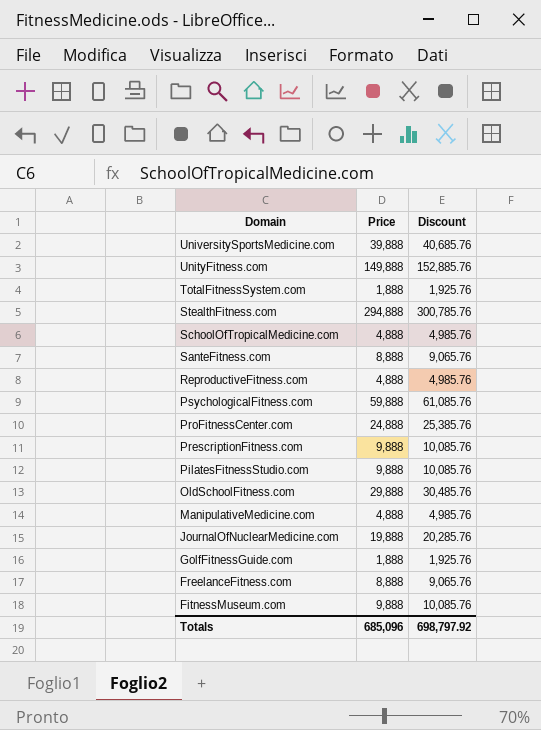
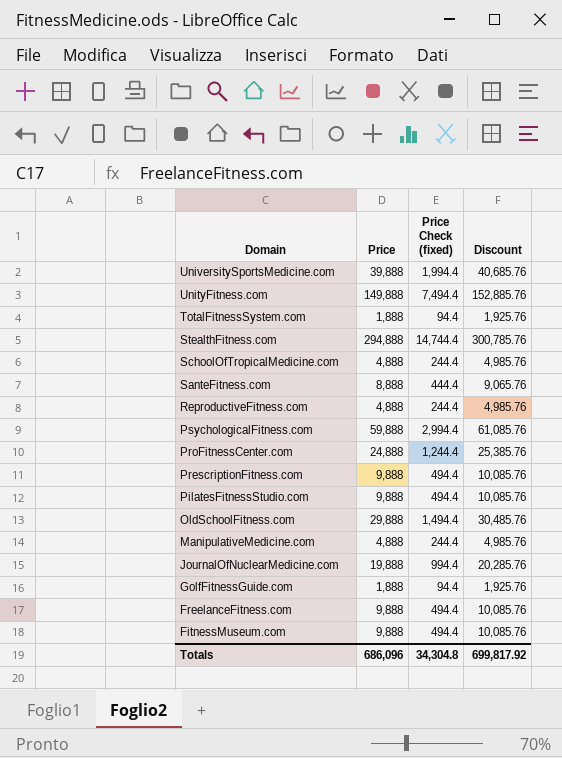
column Price Check (fixed) | formula: none -> [Price] * 0.05
FreelanceFitness.com | Price: 8,888 -> 9,888
FreelanceFitness.com | Discount: 9,065.76 -> 10,085.76
Totals | Price: 685,096 -> 686,096
Totals | Discount: 698,797.92 -> 699,817.92

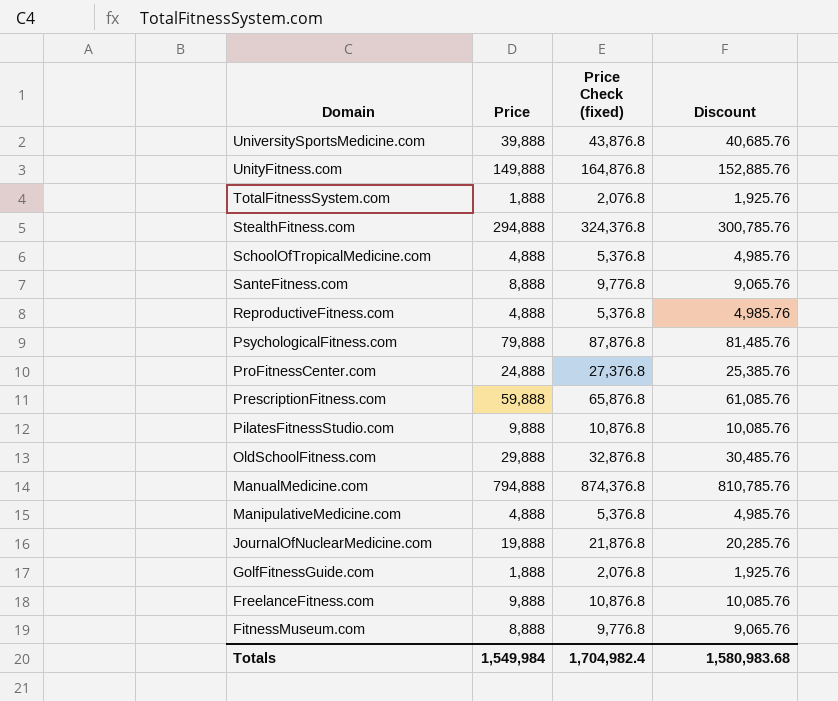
column Price Check (fixed) | formula: [Price] * 0.05 -> [Price] * 1.1
PsychologicalFitness.com | Price: 59,888 -> 79,888
PsychologicalFitness.com | Discount: 61,085.76 -> 81,485.76
PrescriptionFitness.com | Price: 9,888 -> 59,888
PrescriptionFitness.com | Discount: 10,085.76 -> 61,085.76
row ManualMedicine.com: none -> 794,888 | 874,376.8 | 810,785.76
FitnessMuseum.com | Price: 9,888 -> 8,888
FitnessMuseum.com | Discount: 10,085.76 -> 9,065.76
Totals | Price: 686,096 -> 1,549,984
Totals | Price Check (fixed): 34,304.8 -> 1,704,982.4
Totals | Discount: 699,817.92 -> 1,580,983.68

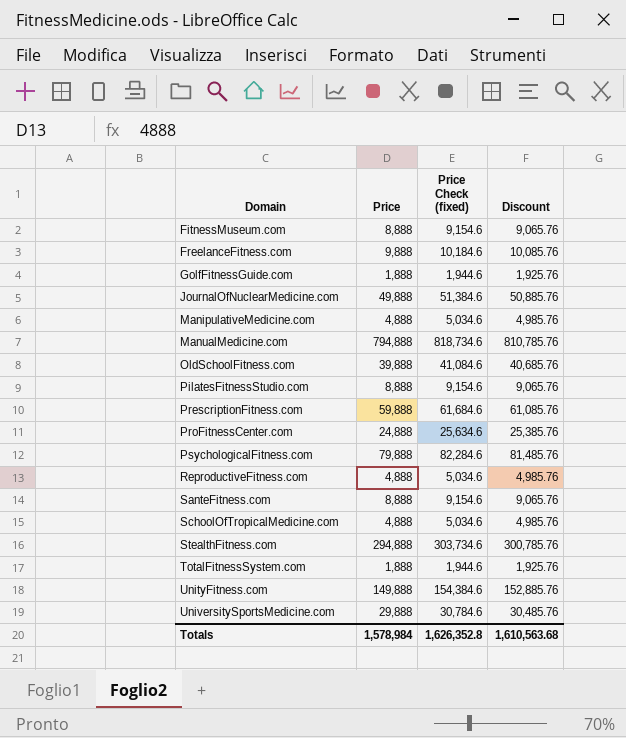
row order: Domain descending -> Domain ascending
column Price Check (fixed) | formula: [Price] * 1.1 -> [Price] * 1.03
JournalOfNuclearMedicine.com | Price: 19,888 -> 49,888
JournalOfNuclearMedicine.com | Discount: 20,285.76 -> 50,885.76
OldSchoolFitness.com | Price: 29,888 -> 39,888
OldSchoolFitness.com | Discount: 30,485.76 -> 40,685.76
PilatesFitnessStudio.com | Price: 9,888 -> 8,888
PilatesFitnessStudio.com | Discount: 10,085.76 -> 9,065.76
UniversitySportsMedicine.com | Price: 39,888 -> 29,888
UniversitySportsMedicine.com | Discount: 40,685.76 -> 30,485.76
Totals | Price: 1,549,984 -> 1,578,984
Totals | Price Check (fixed): 1,704,982.4 -> 1,626,352.8
Totals | Discount: 1,580,983.68 -> 1,610,563.68

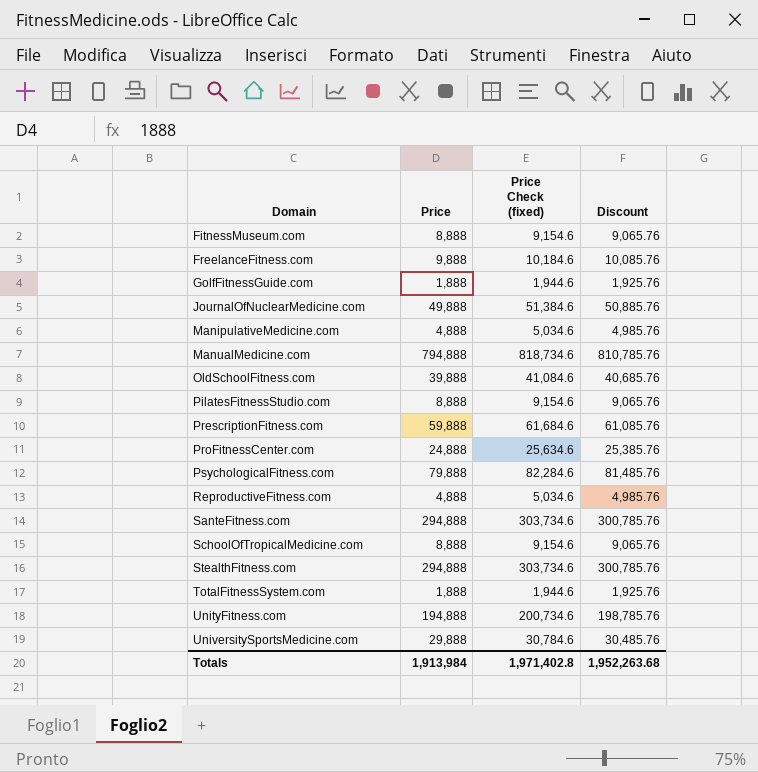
SanteFitness.com | Price: 8,888 -> 294,888
SanteFitness.com | Price Check (fixed): 9,154.6 -> 303,734.6
SanteFitness.com | Discount: 9,065.76 -> 300,785.76
SchoolOfTropicalMedicine.com | Price: 4,888 -> 8,888
SchoolOfTropicalMedicine.com | Price Check (fixed): 5,034.6 -> 9,154.6
SchoolOfTropicalMedicine.com | Discount: 4,985.76 -> 9,065.76
UnityFitness.com | Price: 149,888 -> 194,888
UnityFitness.com | Price Check (fixed): 154,384.6 -> 200,734.6
UnityFitness.com | Discount: 152,885.76 -> 198,785.76
Totals | Price: 1,578,984 -> 1,913,984
Totals | Price Check (fixed): 1,626,352.8 -> 1,971,402.8
Totals | Discount: 1,610,563.68 -> 1,952,263.68

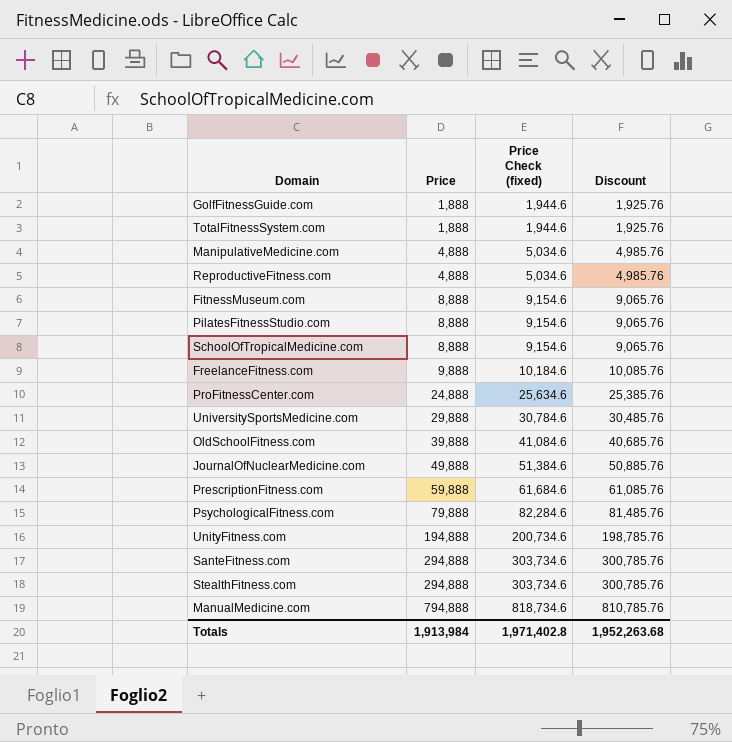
row order: Domain ascending -> Price ascending

